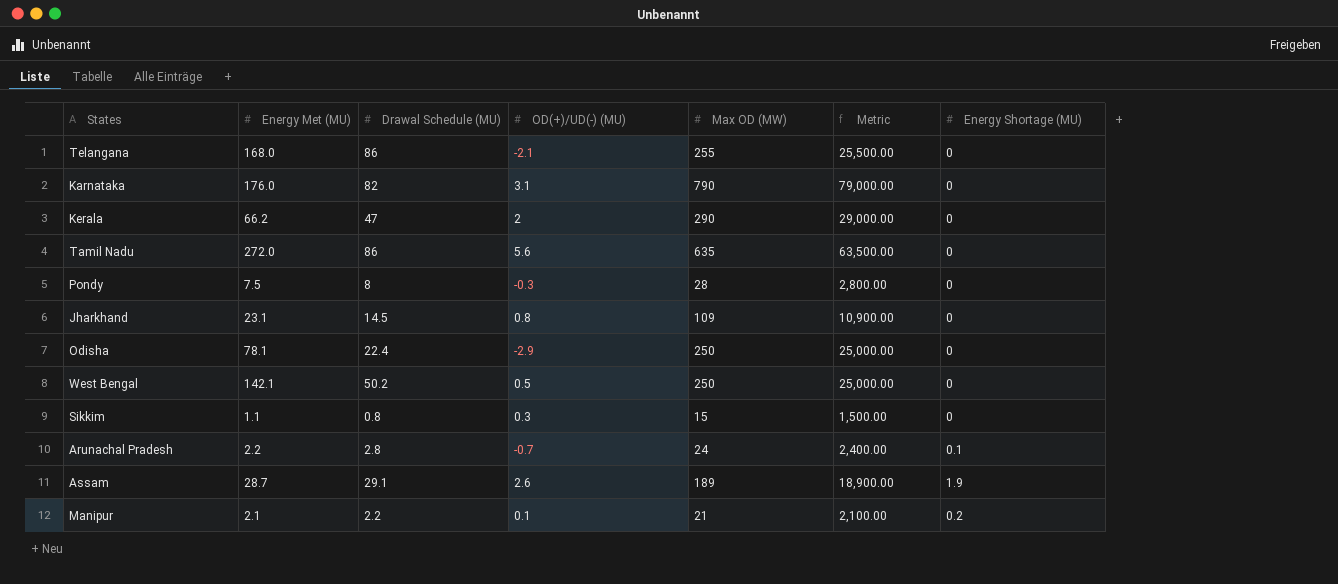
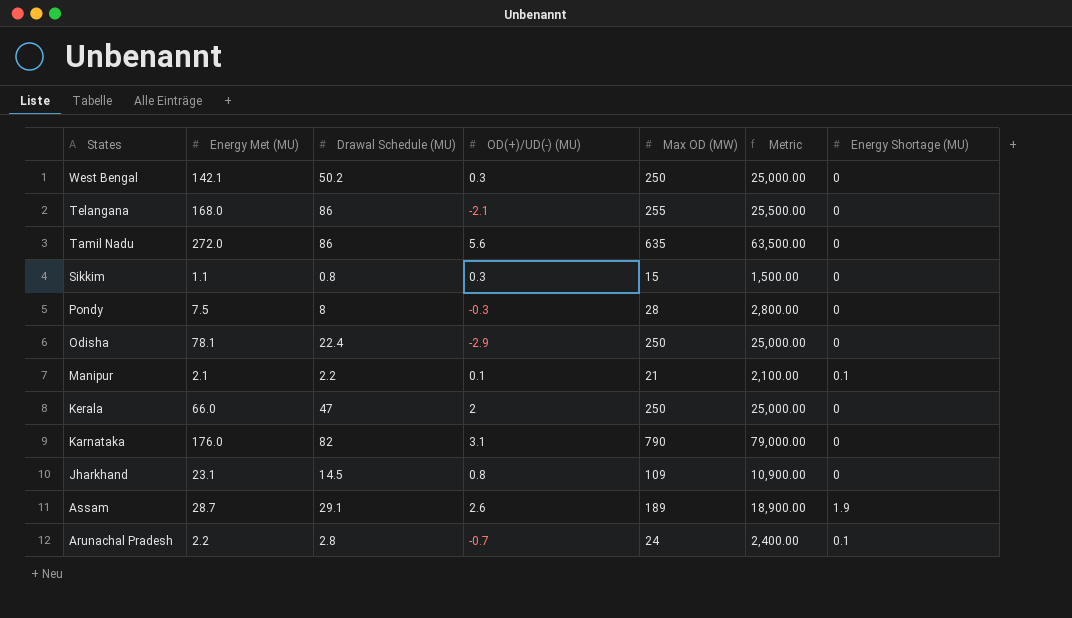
row order: none -> States descending
West Bengal | OD(+)/UD(-) (MU): 0.5 -> 0.3
Manipur | Energy Shortage (MU): 0.2 -> 0.1
Kerala | Energy Met (MU): 66.2 -> 66.0
Kerala | Max OD (MW): 290 -> 250
Kerala | Metric: 29,000.00 -> 25,000.00

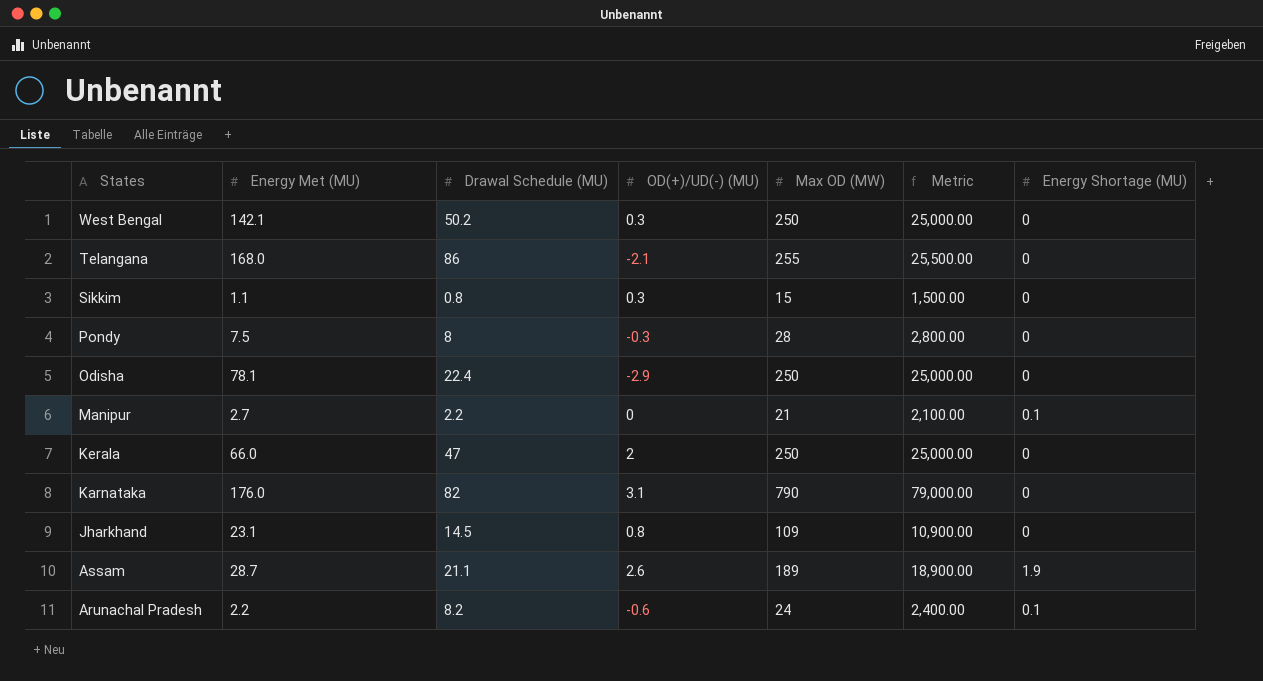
row Tamil Nadu: 272.0 | 86 | 5.6 | 635 | 63,500.00 | 0 -> none
Manipur | Energy Met (MU): 2.1 -> 2.7
Manipur | OD(+)/UD(-) (MU): 0.1 -> 0
Assam | Drawal Schedule (MU): 29.1 -> 21.1
Arunachal Pradesh | Drawal Schedule (MU): 2.8 -> 8.2
Arunachal Pradesh | OD(+)/UD(-) (MU): -0.7 -> -0.6

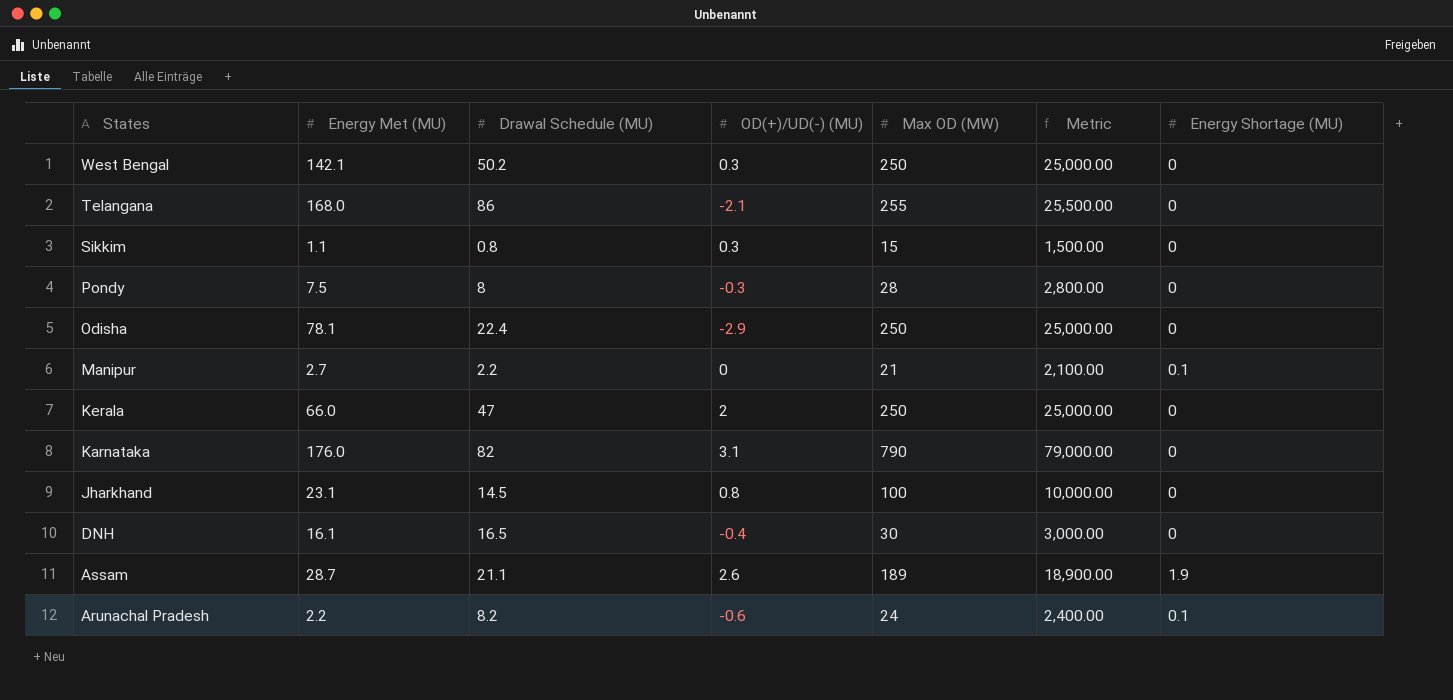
Jharkhand | Max OD (MW): 109 -> 100
Jharkhand | Metric: 10,900.00 -> 10,000.00
row DNH: none -> 16.1 | 16.5 | -0.4 | 30 | 3,000.00 | 0

